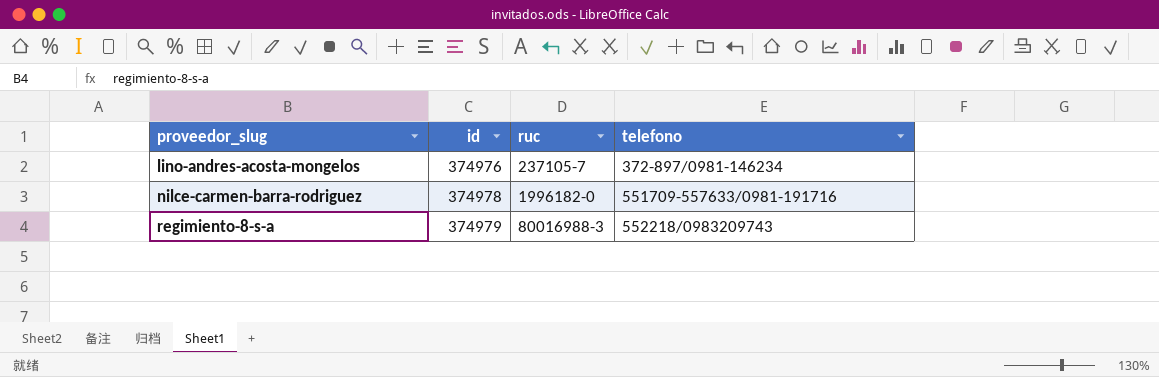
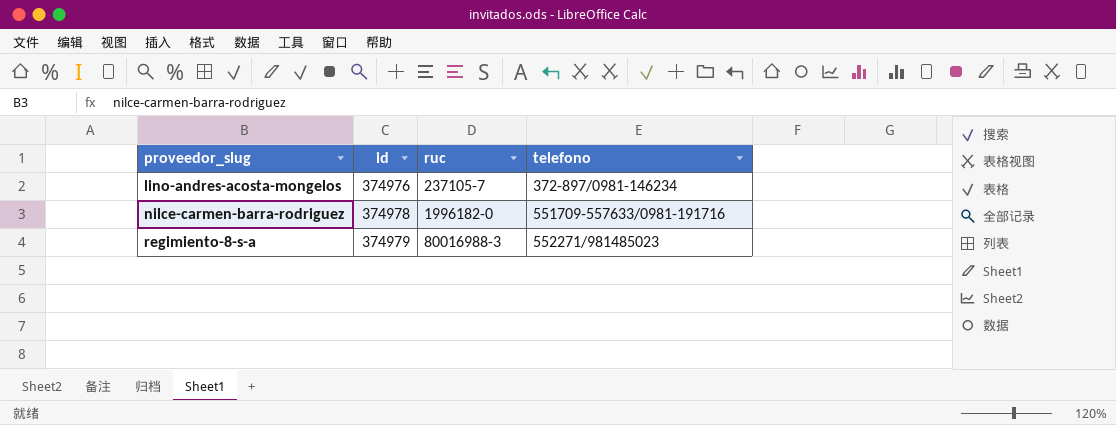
regimiento-8-s-a | telefono: 552218/0983209743 -> 552271/981485023

